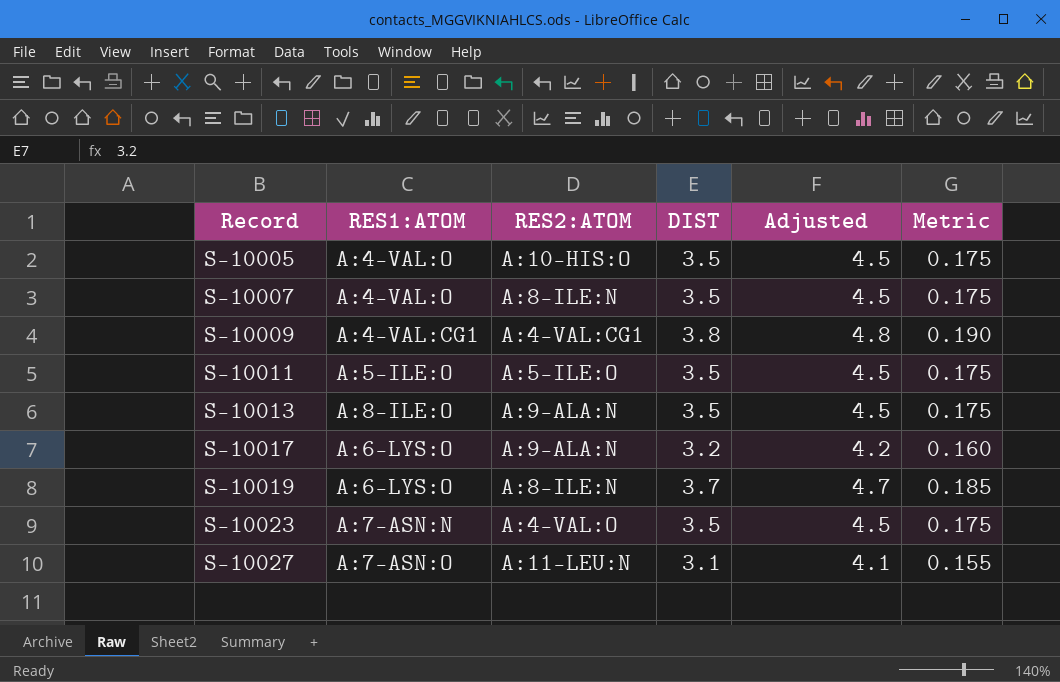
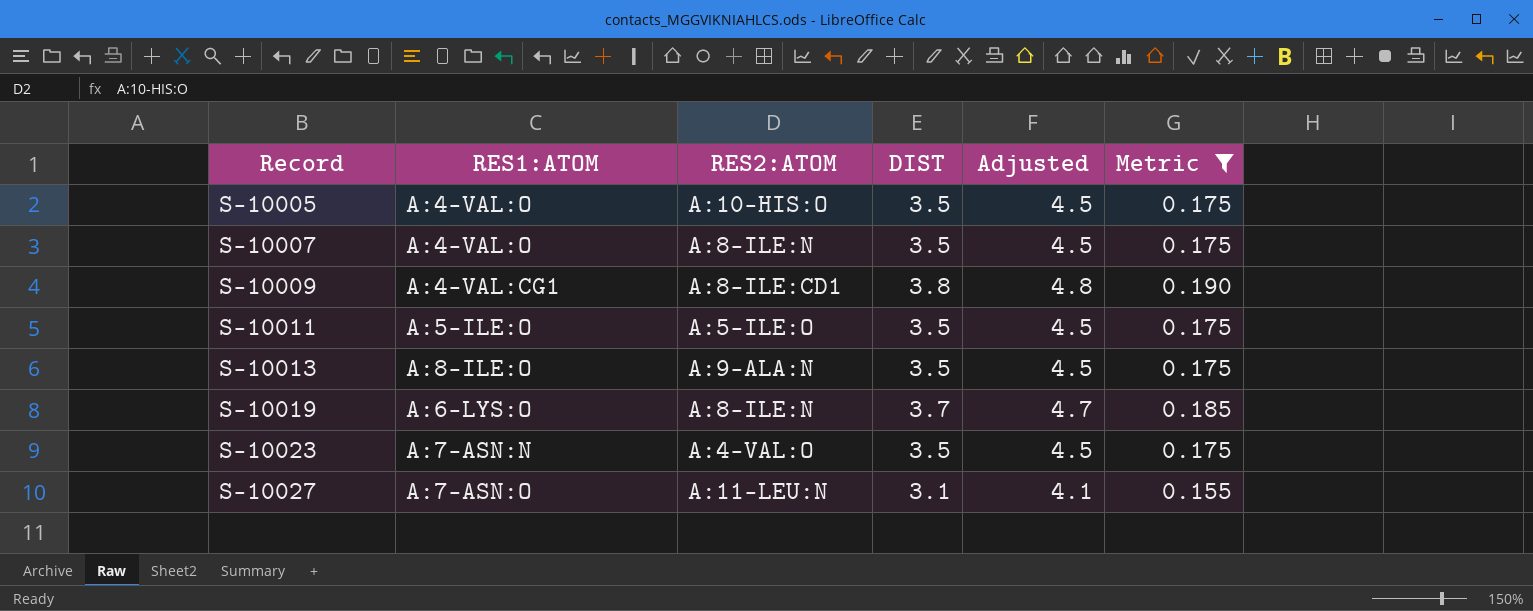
filter: none -> Metric != 0.160
S-10009 | RES2:ATOM: A:4-VAL:CG1 -> A:8-ILE:CD1

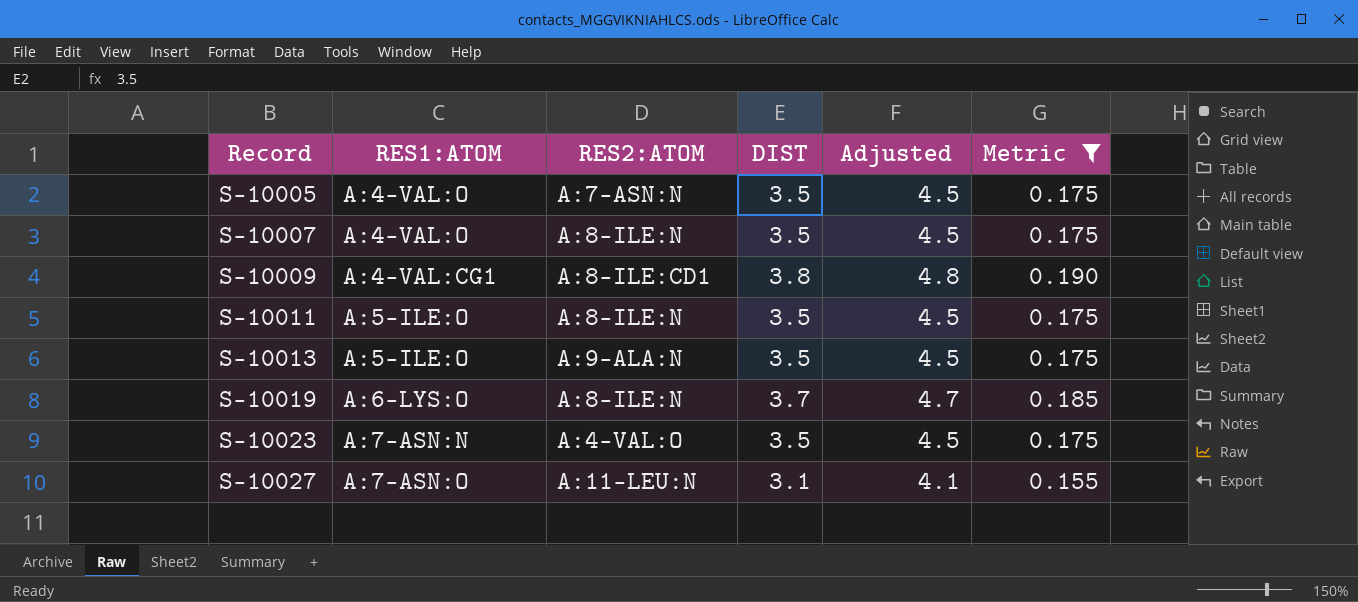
S-10005 | RES2:ATOM: A:10-HIS:O -> A:7-ASN:N
S-10011 | RES2:ATOM: A:5-ILE:O -> A:8-ILE:N
S-10013 | RES1:ATOM: A:8-ILE:O -> A:5-ILE:O

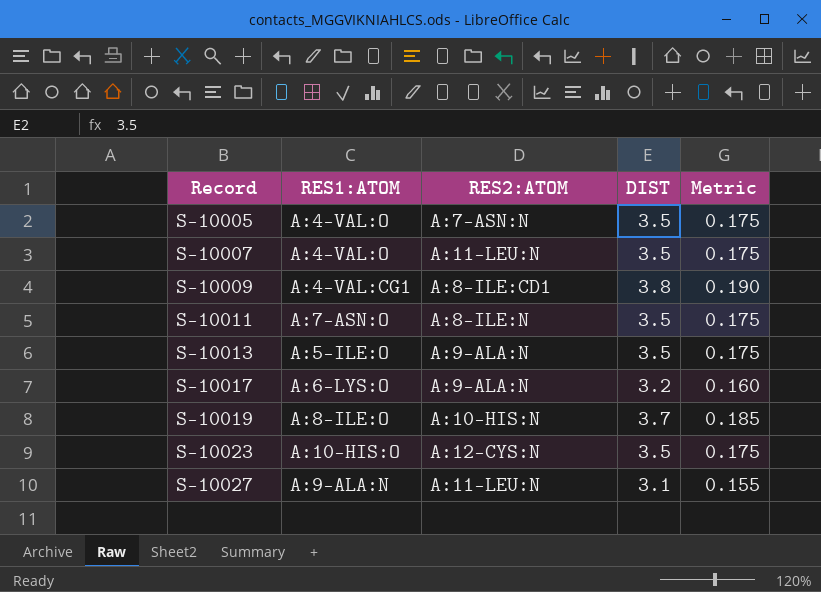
filter: Metric != 0.160 -> none
column Adjusted | formula: [DIST] + 1 -> none
S-10007 | RES2:ATOM: A:8-ILE:N -> A:11-LEU:N
S-10011 | RES1:ATOM: A:5-ILE:O -> A:7-ASN:O
S-10019 | RES1:ATOM: A:6-LYS:O -> A:8-ILE:O
S-10019 | RES2:ATOM: A:8-ILE:N -> A:10-HIS:N
S-10023 | RES1:ATOM: A:7-ASN:N -> A:10-HIS:O
S-10023 | RES2:ATOM: A:4-VAL:O -> A:12-CYS:N
S-10027 | RES1:ATOM: A:7-ASN:O -> A:9-ALA:N

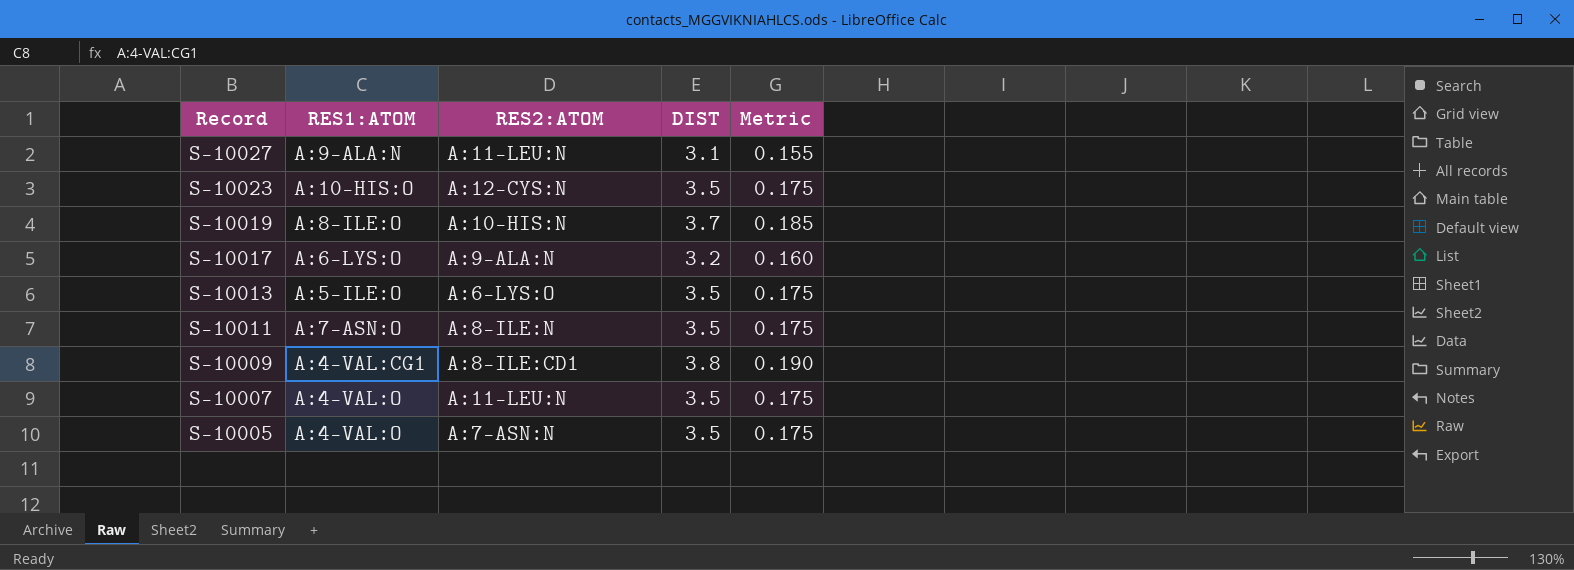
row order: Record ascending -> Record descending
S-10013 | RES2:ATOM: A:9-ALA:N -> A:6-LYS:O

